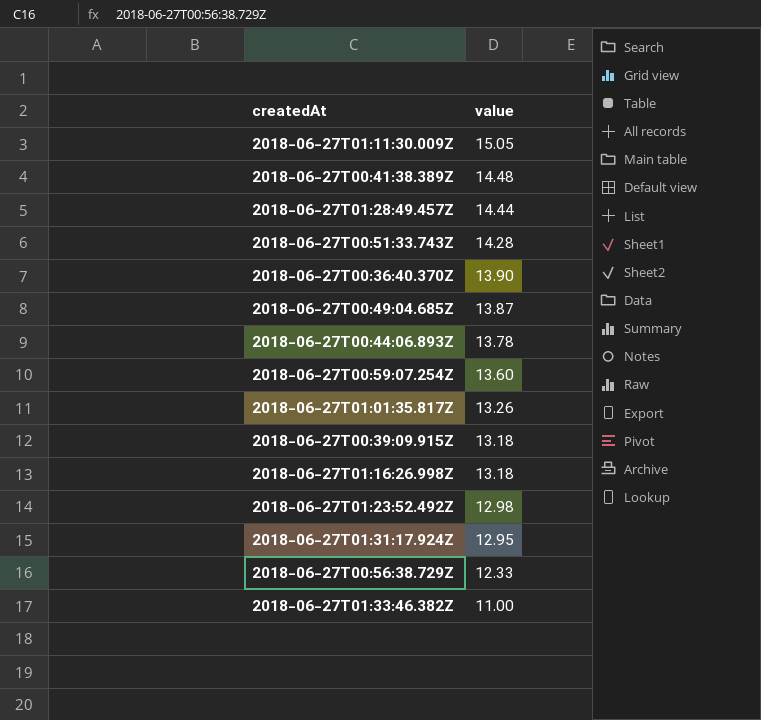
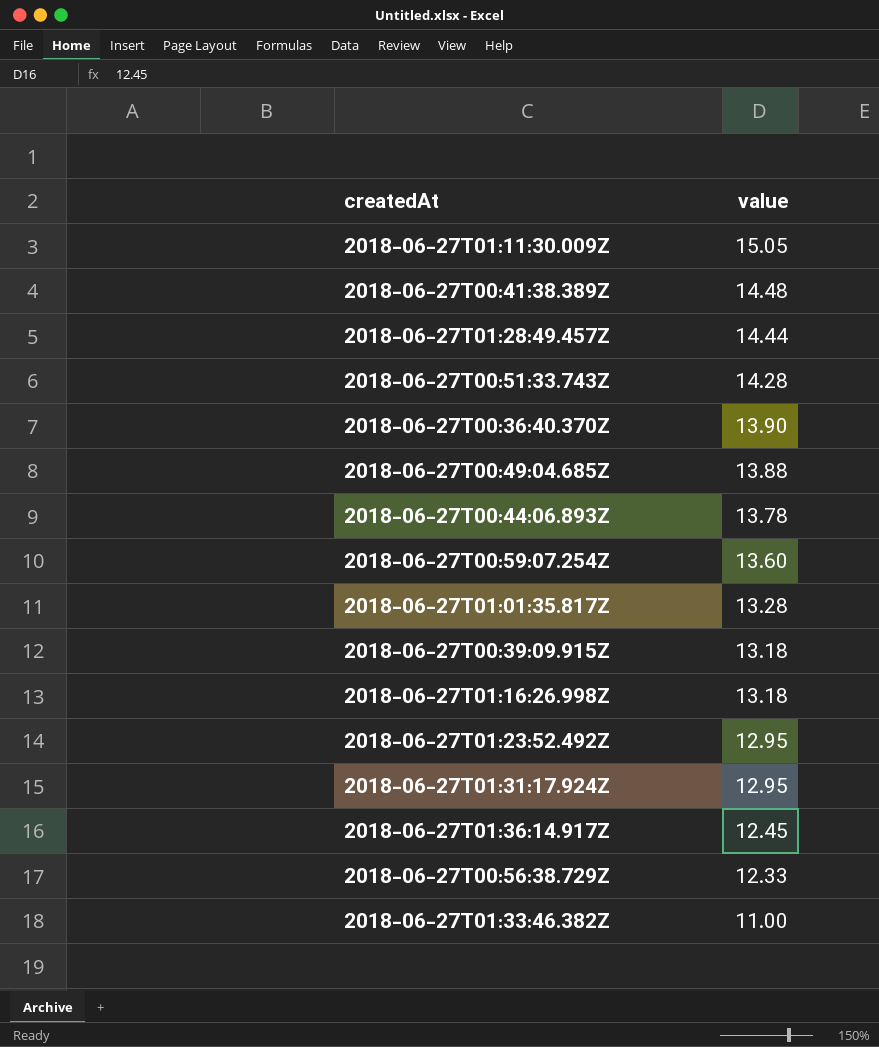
2018-06-27T00:49:04.685Z | value: 13.87 -> 13.88
2018-06-27T01:01:35.817Z | value: 13.26 -> 13.28
2018-06-27T01:23:52.492Z | value: 12.98 -> 12.95
row 2018-06-27T01:36:14.917Z: none -> 12.45

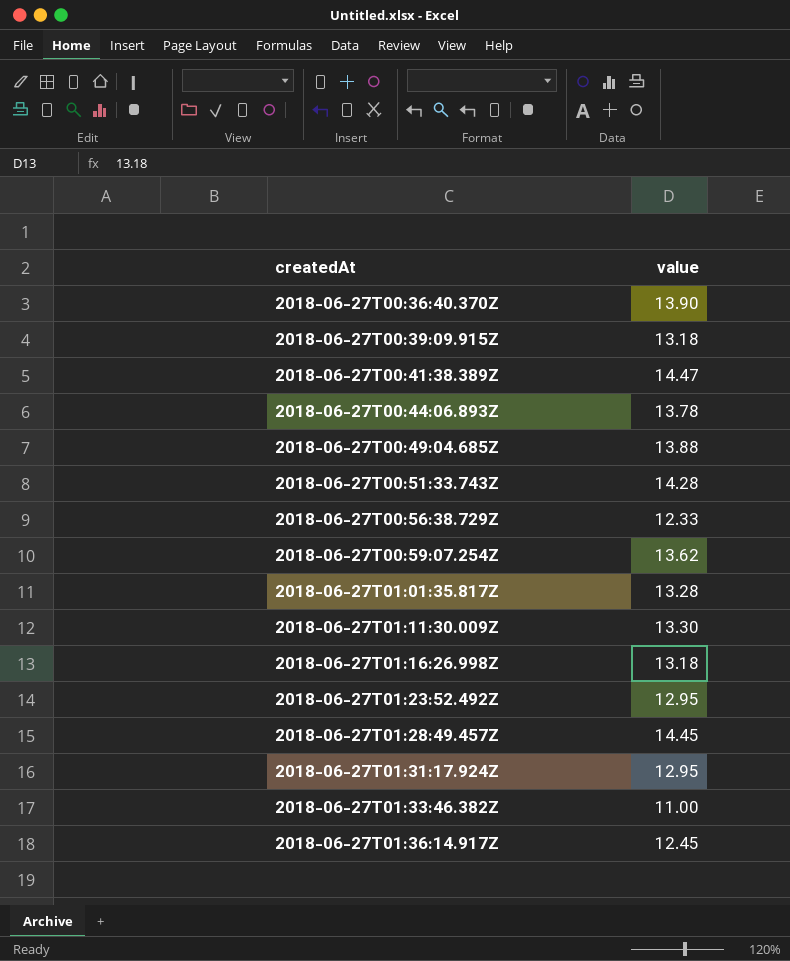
row order: value descending -> createdAt ascending
2018-06-27T00:41:38.389Z | value: 14.48 -> 14.47
2018-06-27T00:59:07.254Z | value: 13.60 -> 13.62
2018-06-27T01:11:30.009Z | value: 15.05 -> 13.30
2018-06-27T01:28:49.457Z | value: 14.44 -> 14.45

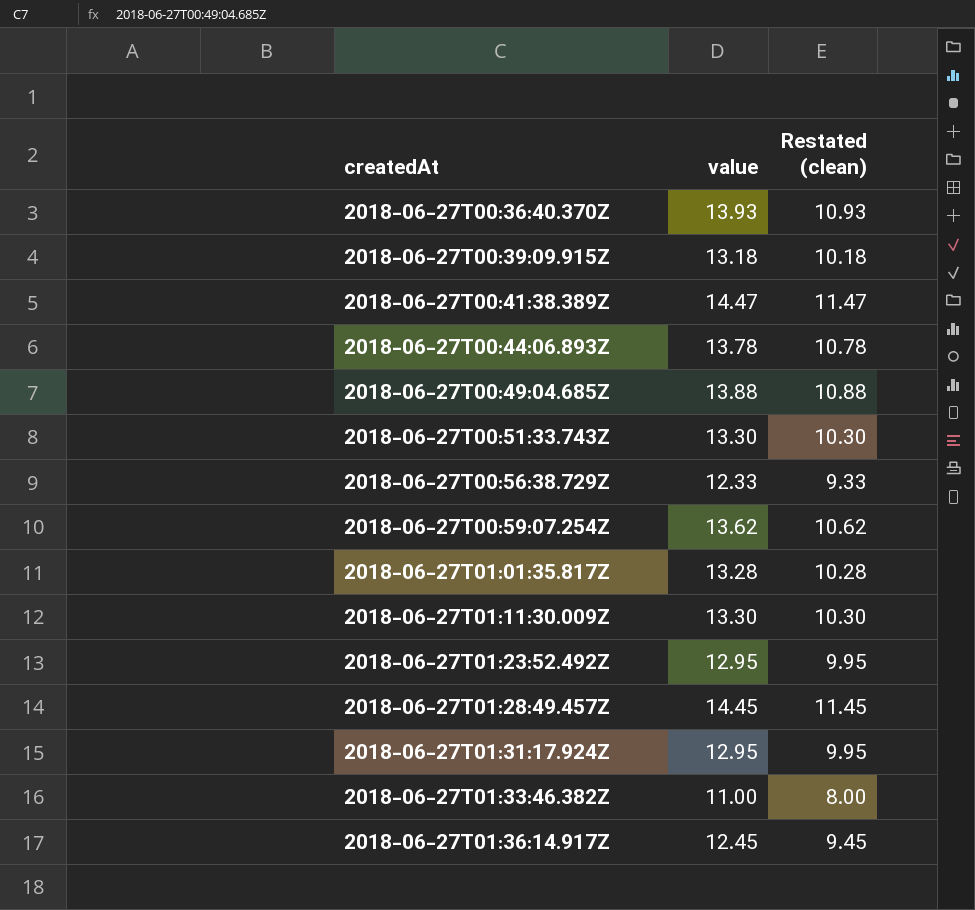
column Restated (clean) | formula: none -> [value] - 3
row 2018-06-27T01:16:26.998Z: 13.18 -> none
2018-06-27T00:36:40.370Z | value: 13.90 -> 13.93
2018-06-27T00:51:33.743Z | value: 14.28 -> 13.30

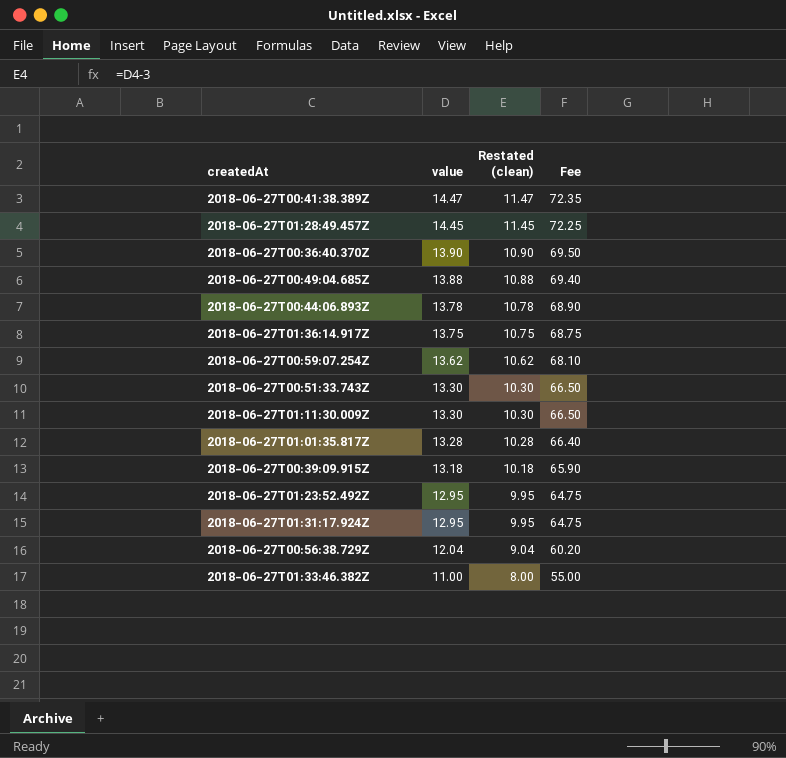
row order: createdAt ascending -> value descending
column Fee | formula: none -> [value] * 5
2018-06-27T00:36:40.370Z | value: 13.93 -> 13.90
2018-06-27T00:36:40.370Z | Restated (clean): 10.93 -> 10.90
2018-06-27T01:36:14.917Z | value: 12.45 -> 13.75
2018-06-27T01:36:14.917Z | Restated (clean): 9.45 -> 10.75
2018-06-27T00:56:38.729Z | value: 12.33 -> 12.04
2018-06-27T00:56:38.729Z | Restated (clean): 9.33 -> 9.04

